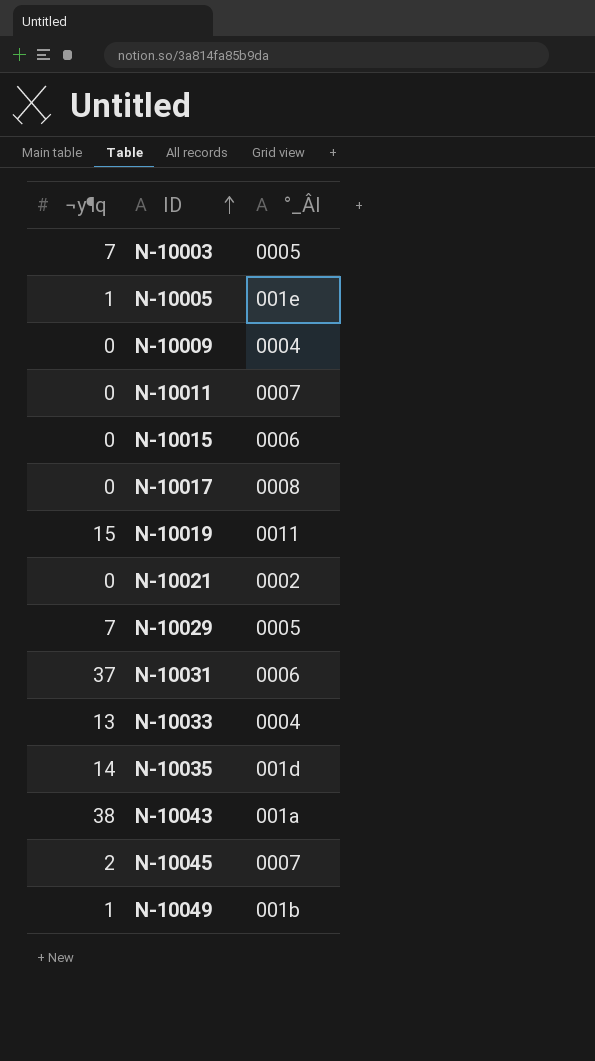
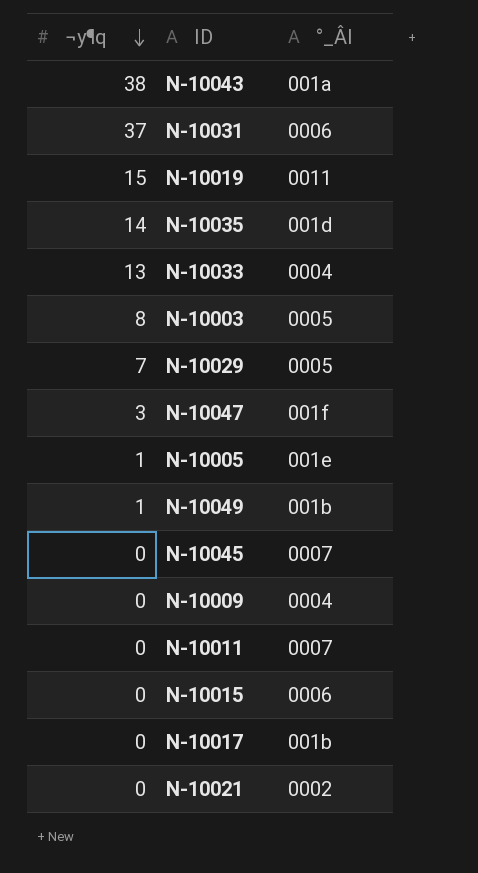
row order: ID ascending -> ¬y¶q descending
N-10003 | ¬y¶q: 7 -> 8
row N-10047: none -> 3 | 001f
N-10045 | ¬y¶q: 2 -> 0
N-10017 | °_ÂI: 0008 -> 001b

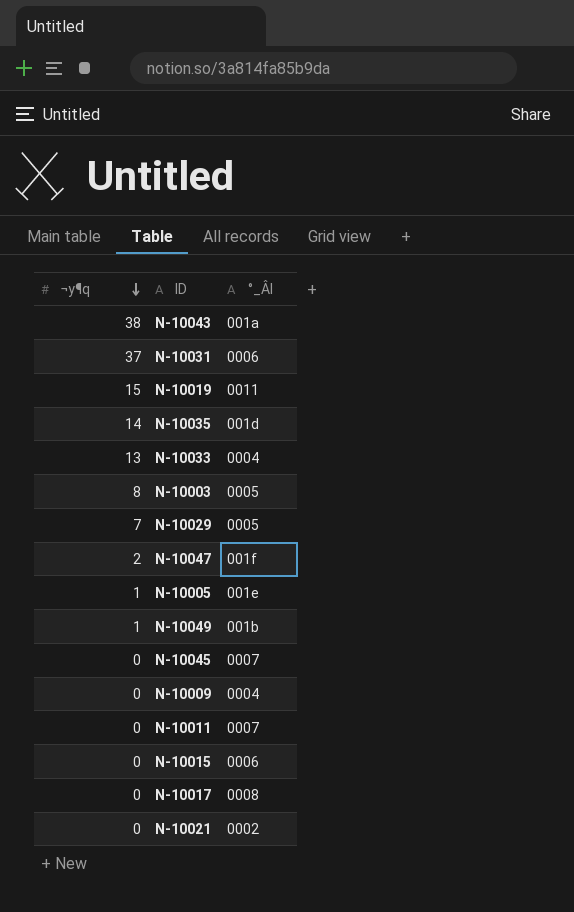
N-10047 | ¬y¶q: 3 -> 2
N-10017 | °_ÂI: 001b -> 0008

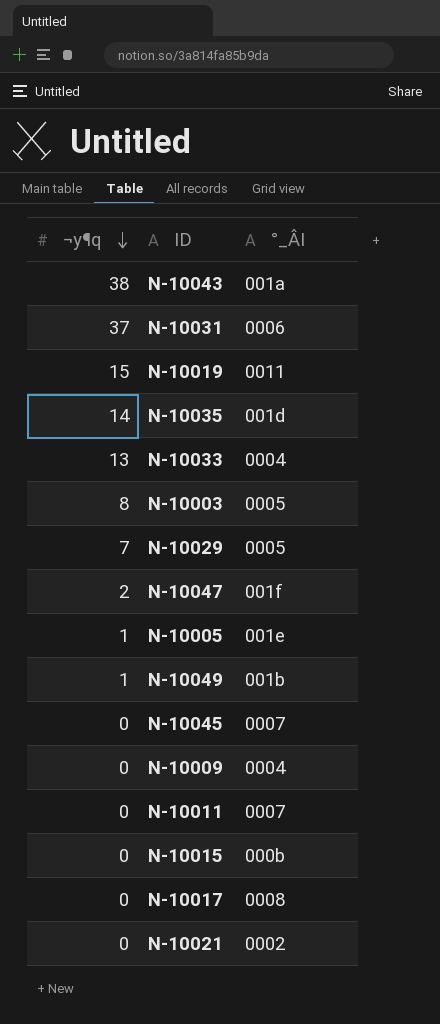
N-10015 | °_ÂI: 0006 -> 000b

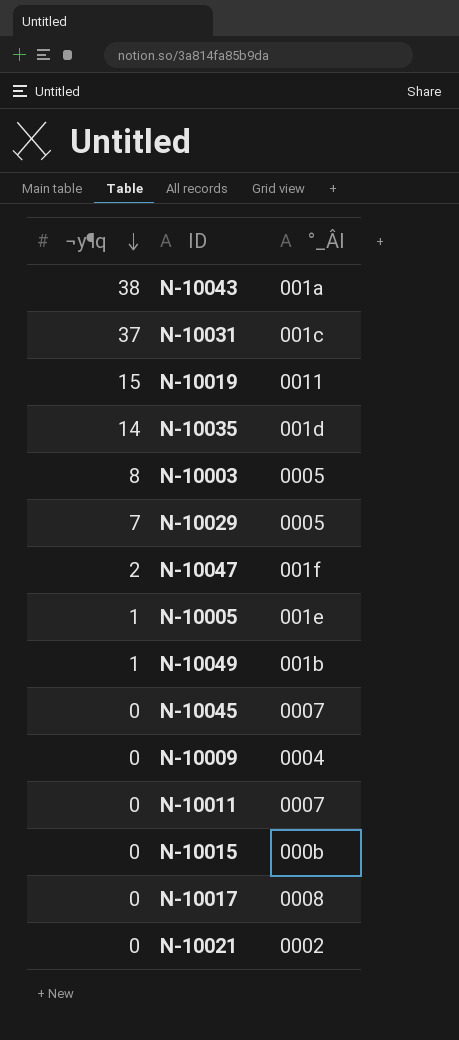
row N-10033: 13 | 0004 -> none
N-10031 | °_ÂI: 0006 -> 001c

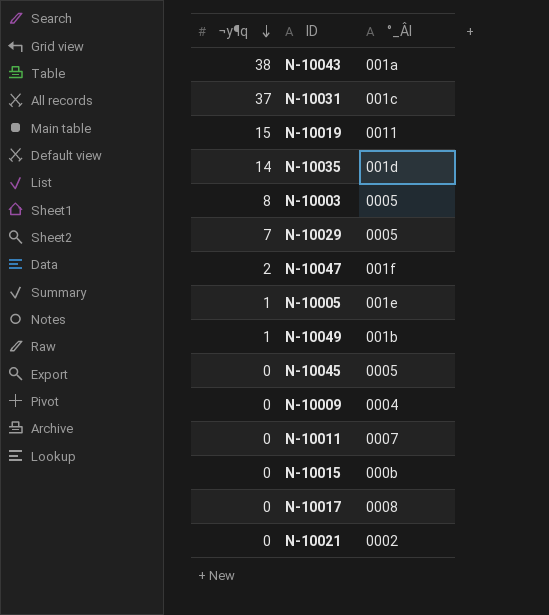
N-10045 | °_ÂI: 0007 -> 0005

